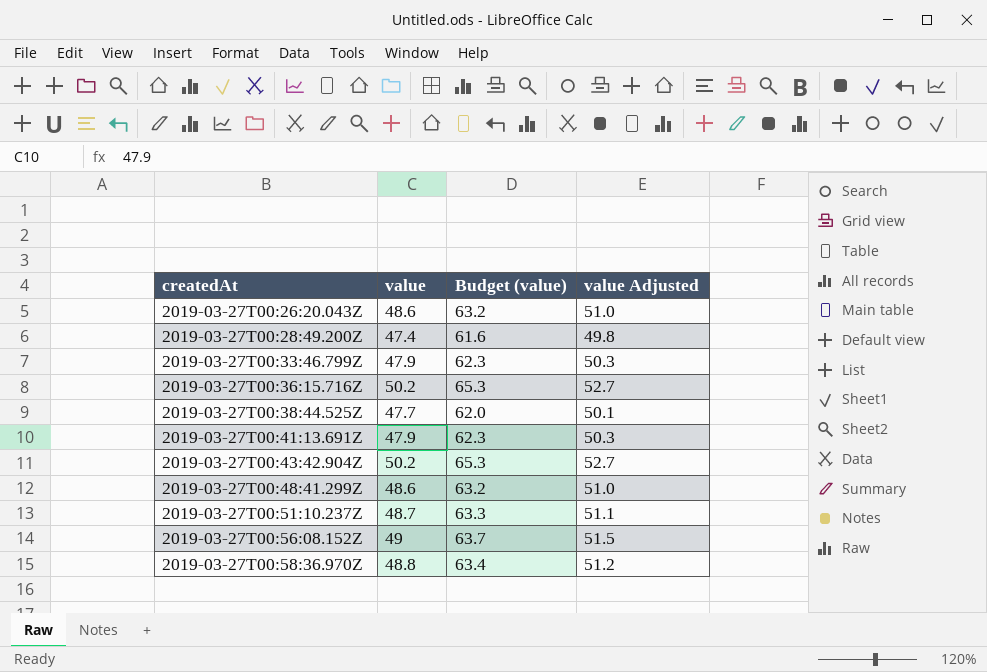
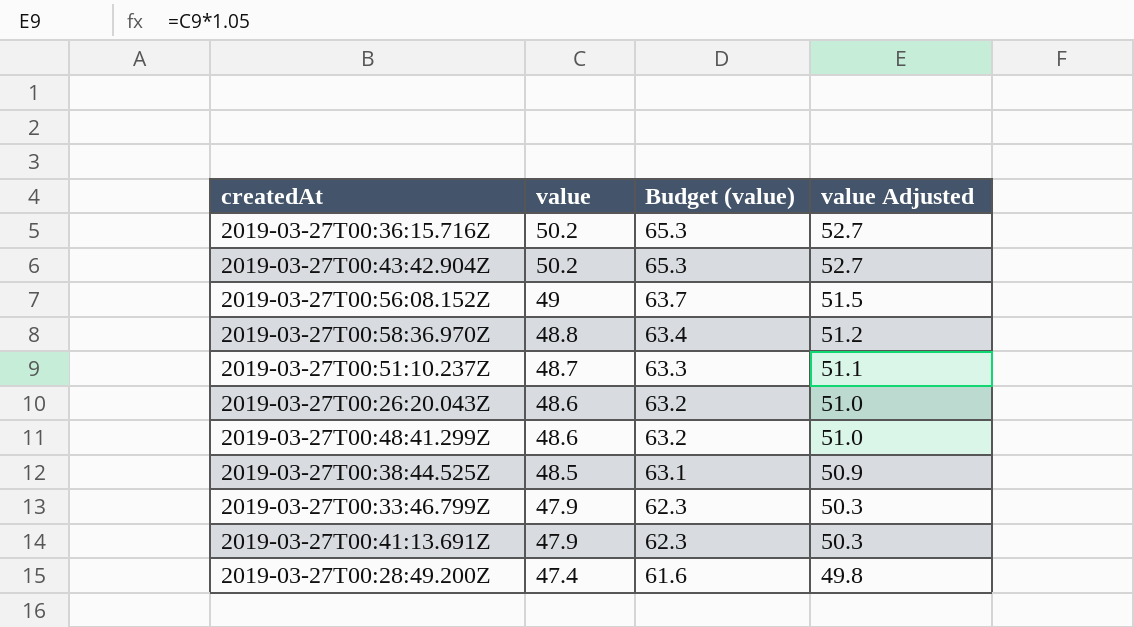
row order: createdAt ascending -> value descending
2019-03-27T00:38:44.525Z | value: 47.7 -> 48.5
2019-03-27T00:38:44.525Z | Budget (value): 62.0 -> 63.1
2019-03-27T00:38:44.525Z | value Adjusted: 50.1 -> 50.9

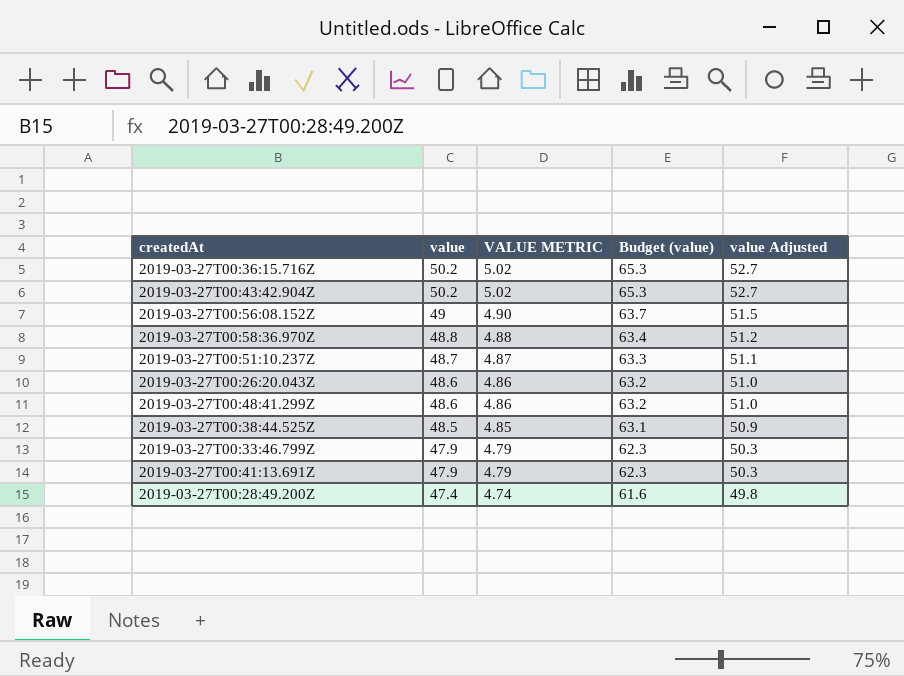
column VALUE METRIC | formula: none -> [value] * 0.1

